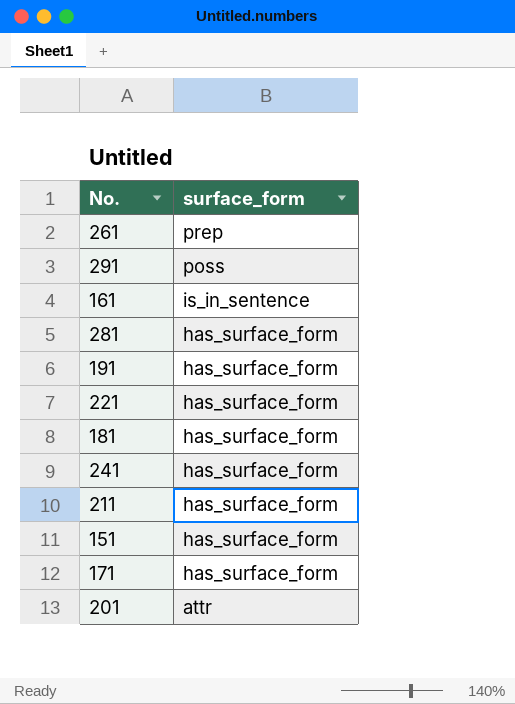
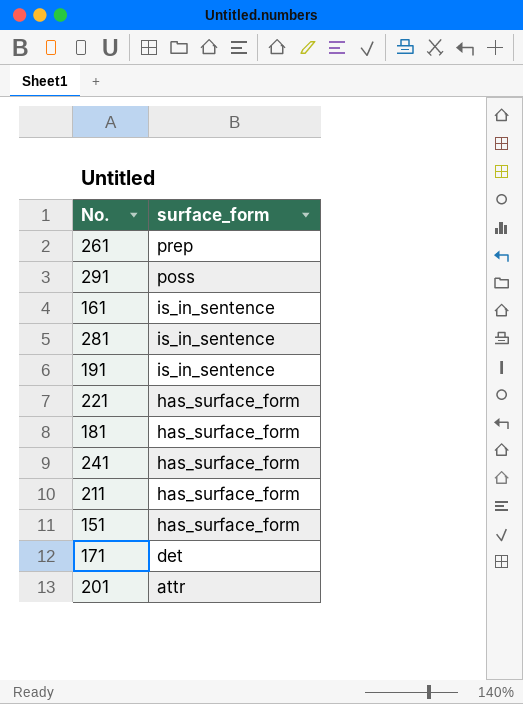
281 | surface_form: has_surface_form -> is_in_sentence
191 | surface_form: has_surface_form -> is_in_sentence
171 | surface_form: has_surface_form -> det

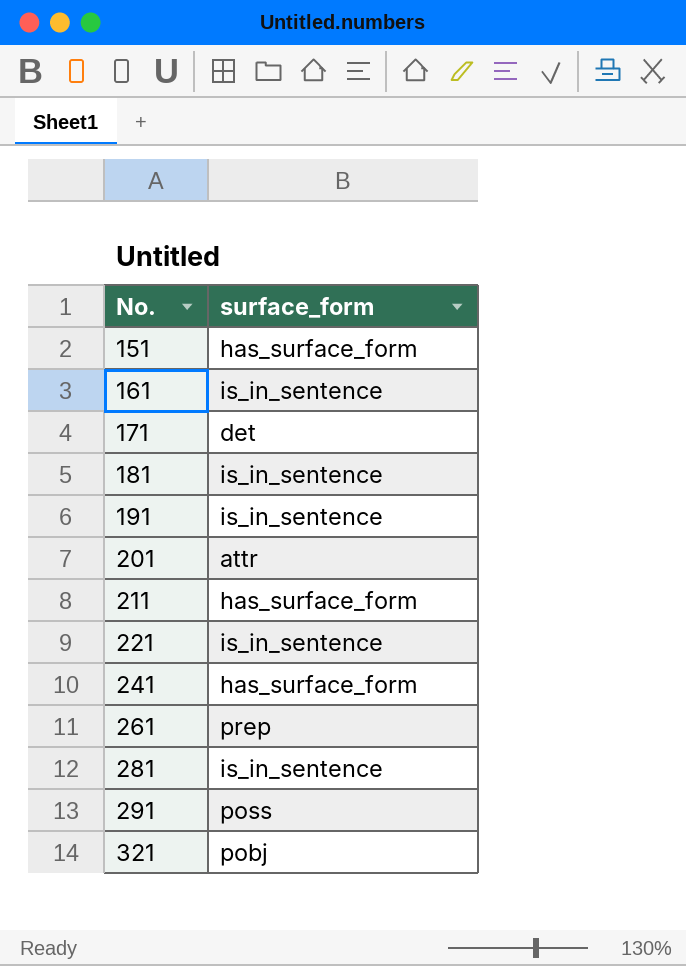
row order: surface_form descending -> No. ascending
181 | surface_form: has_surface_form -> is_in_sentence
221 | surface_form: has_surface_form -> is_in_sentence
row 321: none -> pobj

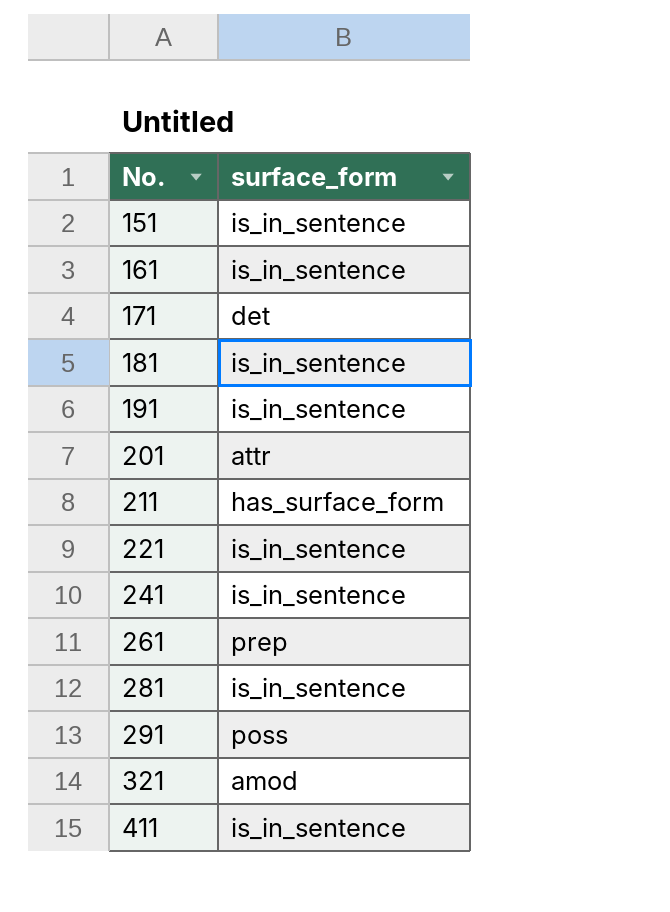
151 | surface_form: has_surface_form -> is_in_sentence
241 | surface_form: has_surface_form -> is_in_sentence
321 | surface_form: pobj -> amod
row 411: none -> is_in_sentence

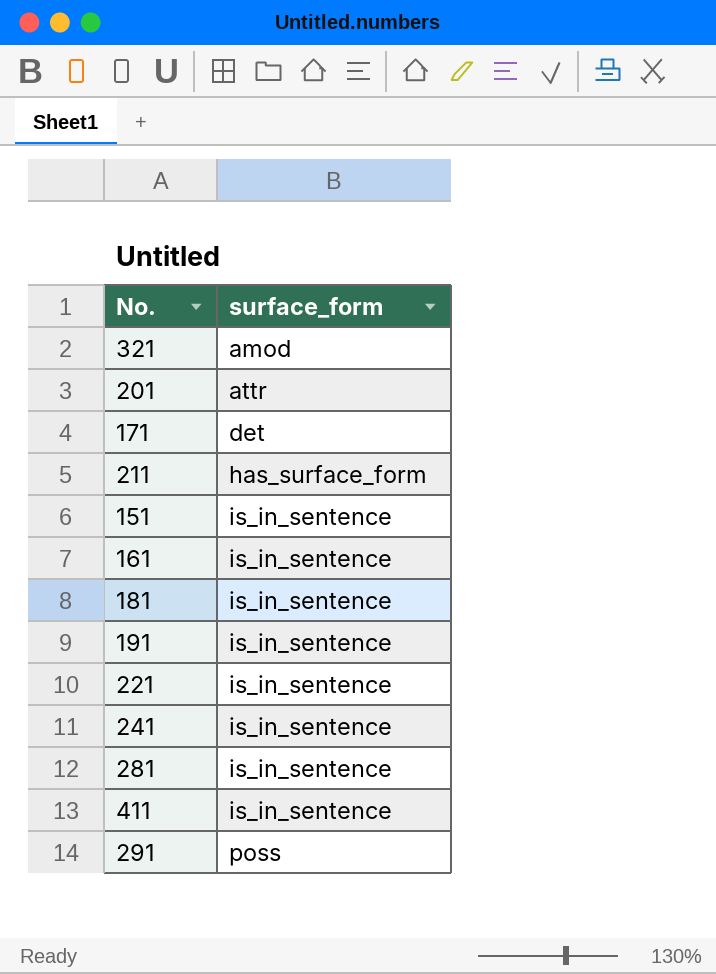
row order: No. ascending -> surface_form ascending
row 261: prep -> none

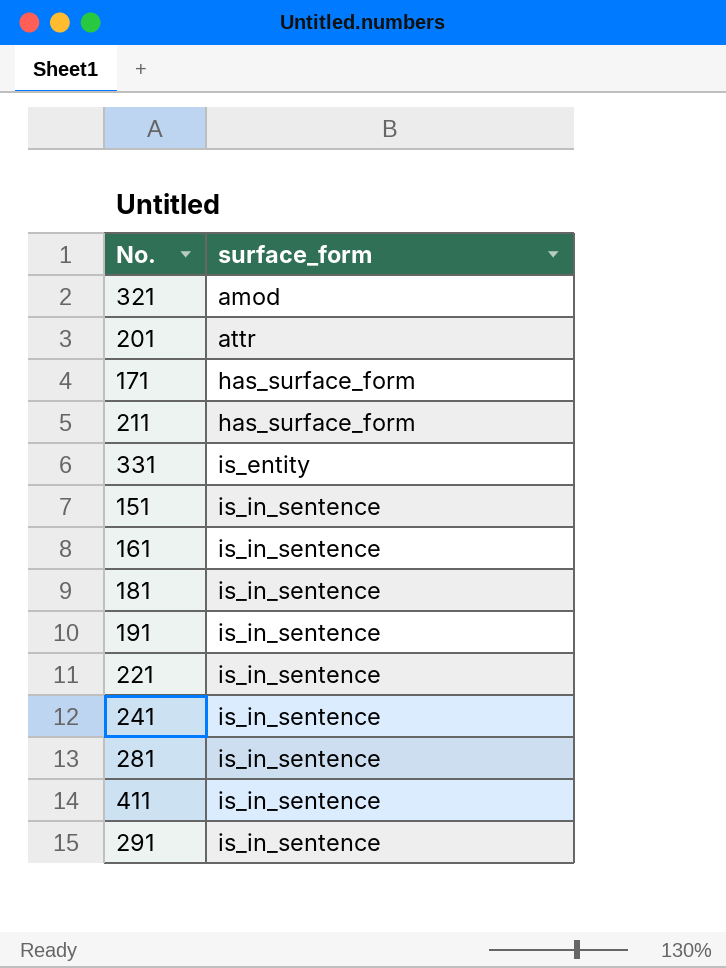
171 | surface_form: det -> has_surface_form
row 331: none -> is_entity
291 | surface_form: poss -> is_in_sentence

